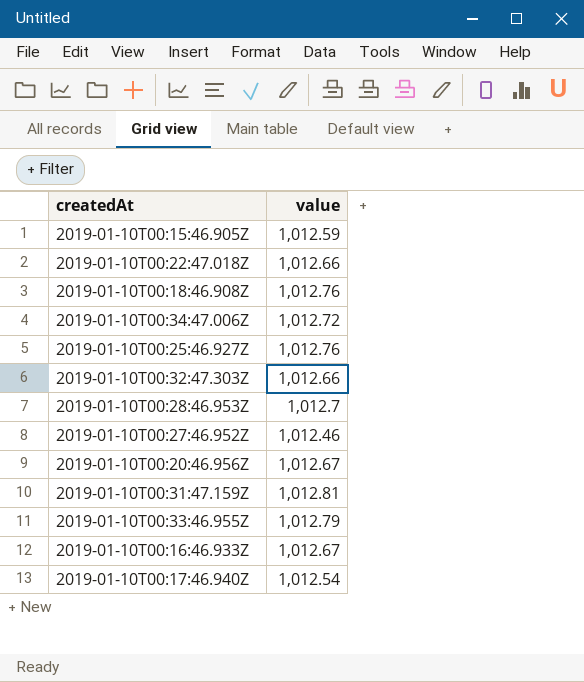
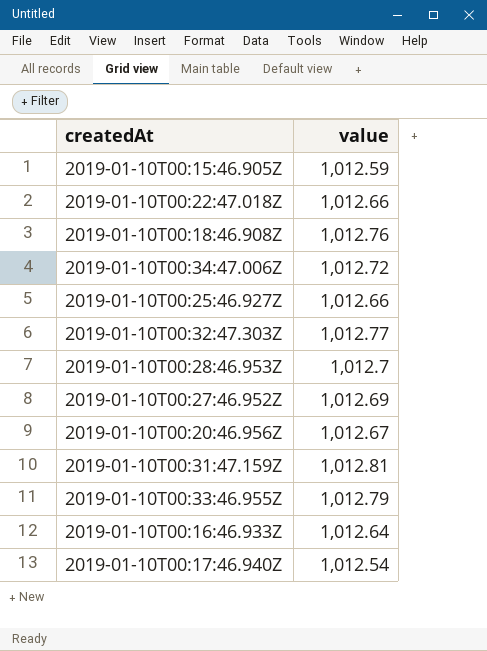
2019-01-10T00:25:46.927Z | value: 1,012.76 -> 1,012.66
2019-01-10T00:32:47.303Z | value: 1,012.66 -> 1,012.77
2019-01-10T00:27:46.952Z | value: 1,012.46 -> 1,012.69
2019-01-10T00:16:46.933Z | value: 1,012.67 -> 1,012.64

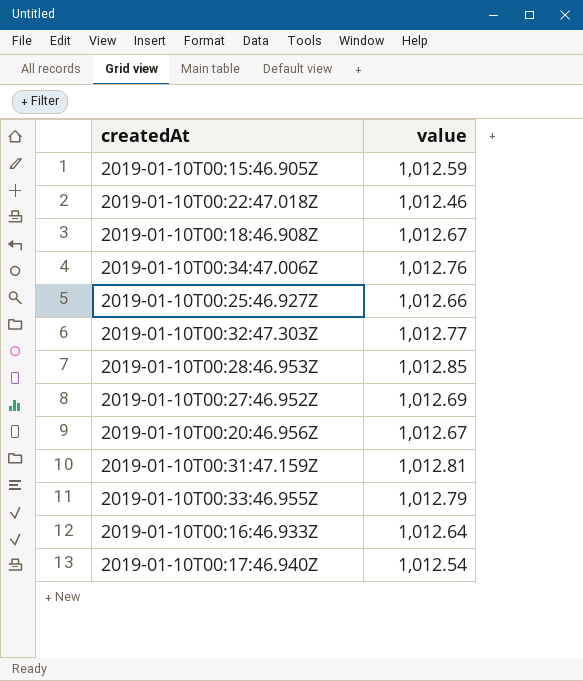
2019-01-10T00:22:47.018Z | value: 1,012.66 -> 1,012.46
2019-01-10T00:18:46.908Z | value: 1,012.76 -> 1,012.67
2019-01-10T00:34:47.006Z | value: 1,012.72 -> 1,012.76
2019-01-10T00:28:46.953Z | value: 1,012.7 -> 1,012.85

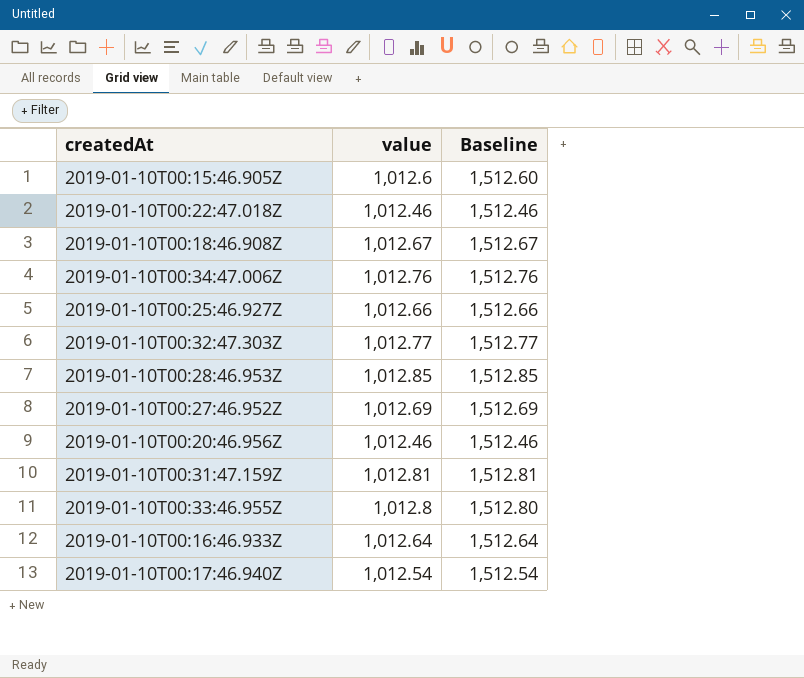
column Baseline | formula: none -> [value] + 500
2019-01-10T00:15:46.905Z | value: 1,012.59 -> 1,012.6
2019-01-10T00:20:46.956Z | value: 1,012.67 -> 1,012.46
2019-01-10T00:33:46.955Z | value: 1,012.79 -> 1,012.8

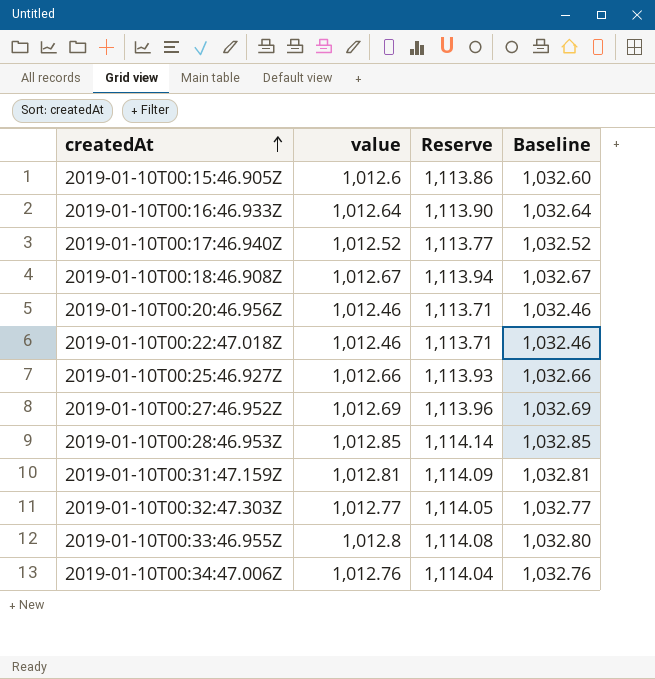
row order: none -> createdAt ascending
column Reserve | formula: none -> [value] * 1.1
column Baseline | formula: [value] + 500 -> [value] + 20
2019-01-10T00:17:46.940Z | value: 1,012.54 -> 1,012.52

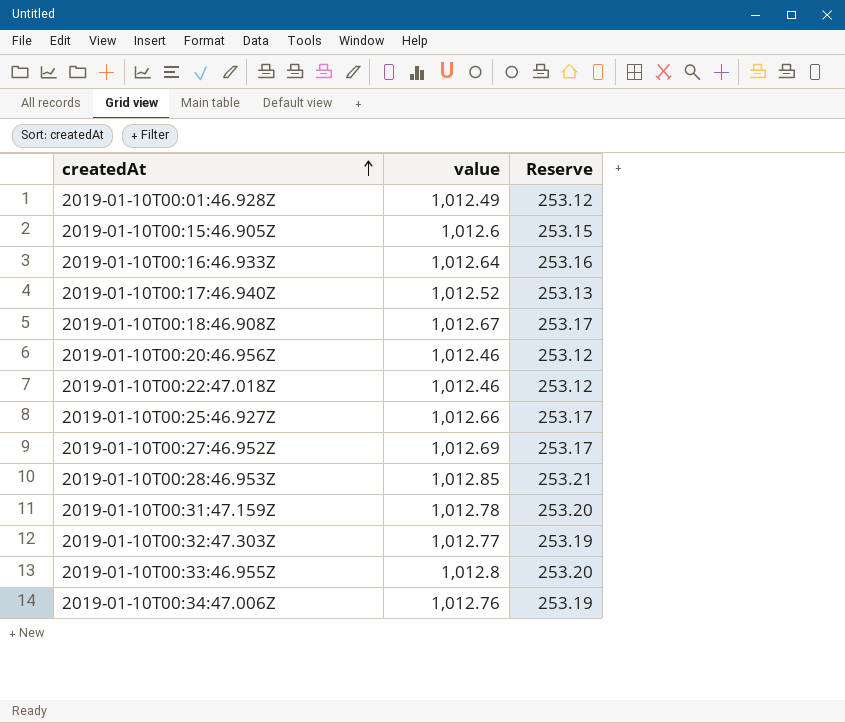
column Baseline | formula: [value] + 20 -> none
column Reserve | formula: [value] * 1.1 -> [value] * 0.25
row 2019-01-10T00:01:46.928Z: none -> 1,012.49 | 253.12
2019-01-10T00:31:47.159Z | value: 1,012.81 -> 1,012.78

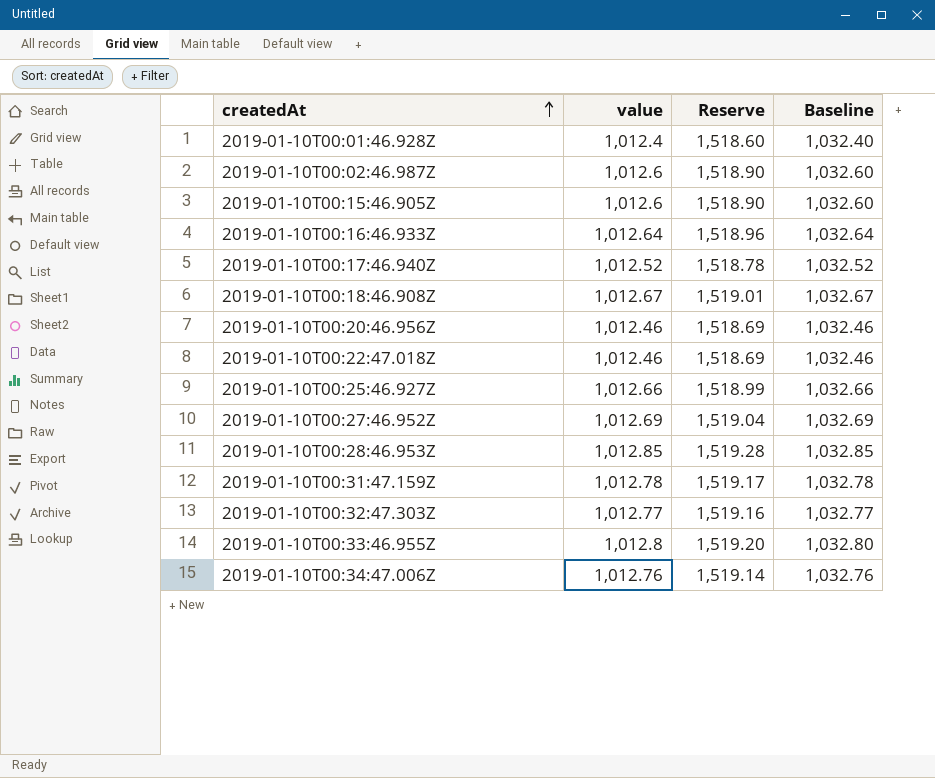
column Reserve | formula: [value] * 0.25 -> [value] * 1.5
column Baseline | formula: none -> [value] + 20
2019-01-10T00:01:46.928Z | value: 1,012.49 -> 1,012.4
row 2019-01-10T00:02:46.987Z: none -> 1,012.6 | 1,518.90 | 1,032.60

